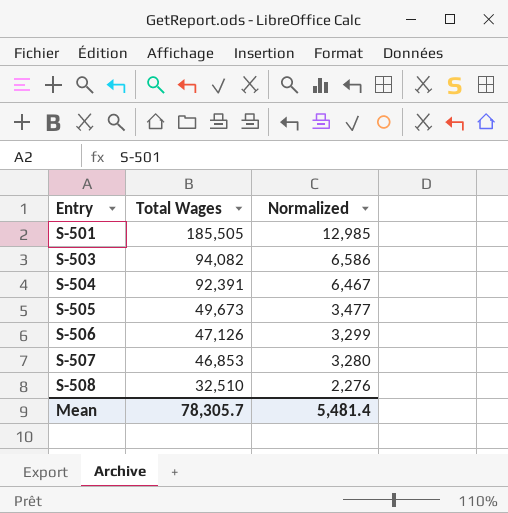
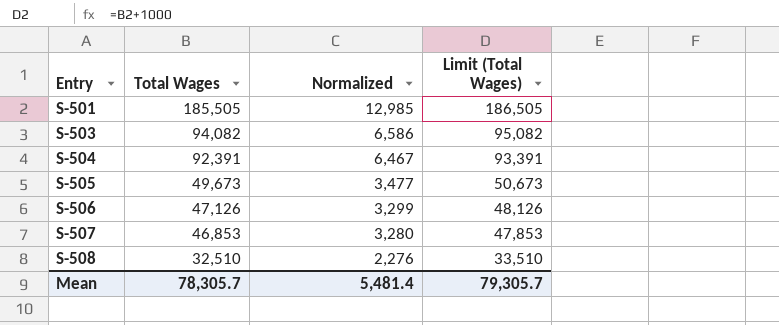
column Limit (Total Wages) | formula: none -> [Total Wages] + 1000

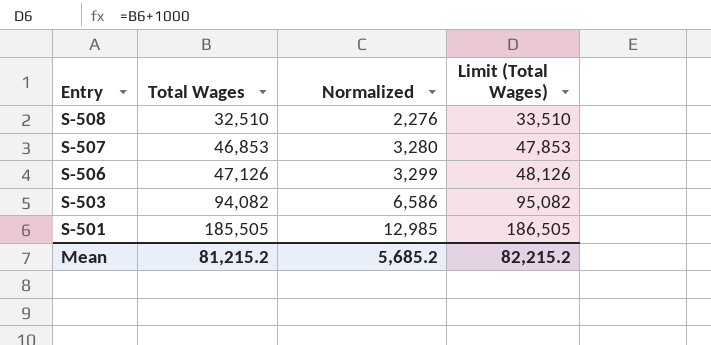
row order: Entry ascending -> Entry descending
row S-504: 92,391 | 6,467 | 93,391 -> none
row S-505: 49,673 | 3,477 | 50,673 -> none
Mean | Total Wages: 78,305.7 -> 81,215.2
Mean | Normalized: 5,481.4 -> 5,685.2
Mean | Limit (Total Wages): 79,305.7 -> 82,215.2

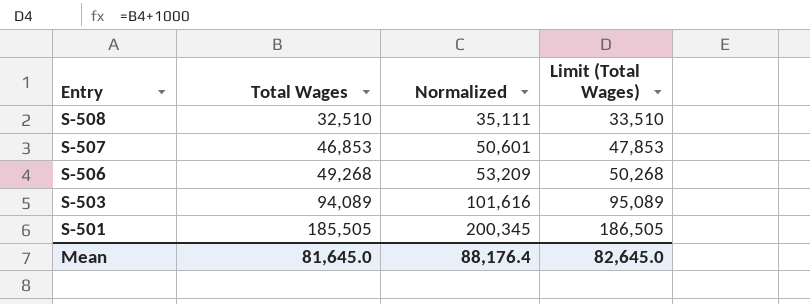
column Normalized | formula: [Total Wages] * 0.07 -> [Total Wages] * 1.08
S-506 | Total Wages: 47,126 -> 49,268
S-506 | Limit (Total Wages): 48,126 -> 50,268
S-503 | Total Wages: 94,082 -> 94,089
S-503 | Limit (Total Wages): 95,082 -> 95,089
Mean | Total Wages: 81,215.2 -> 81,645.0
Mean | Normalized: 5,685.2 -> 88,176.4
Mean | Limit (Total Wages): 82,215.2 -> 82,645.0

